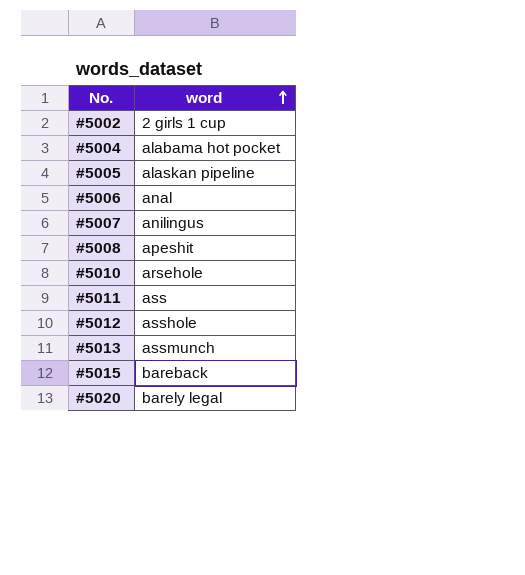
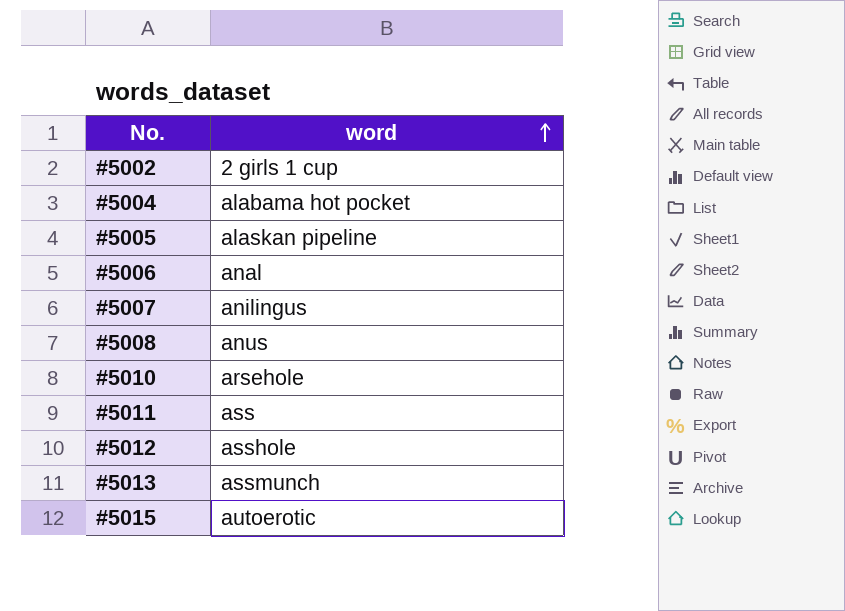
row #5020: barely legal -> none
#5008 | word: apeshit -> anus
#5015 | word: bareback -> autoerotic

